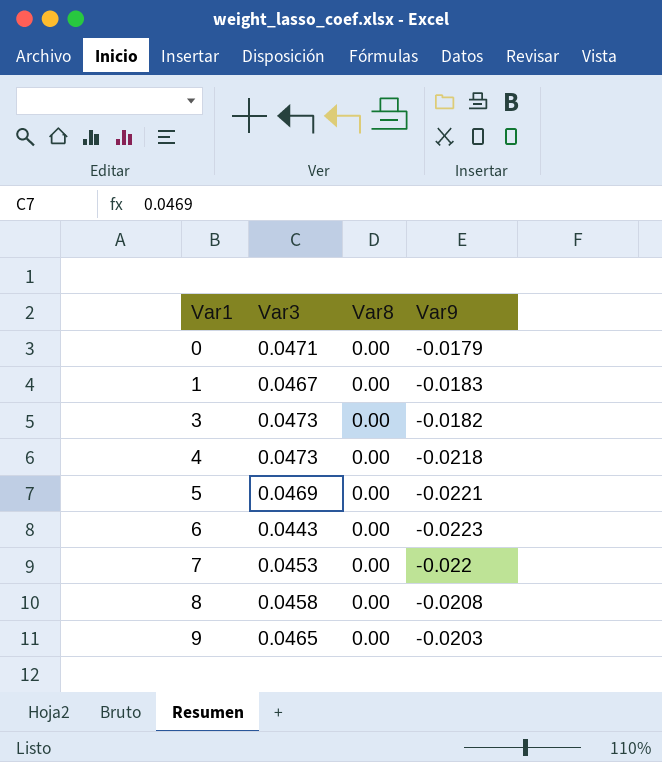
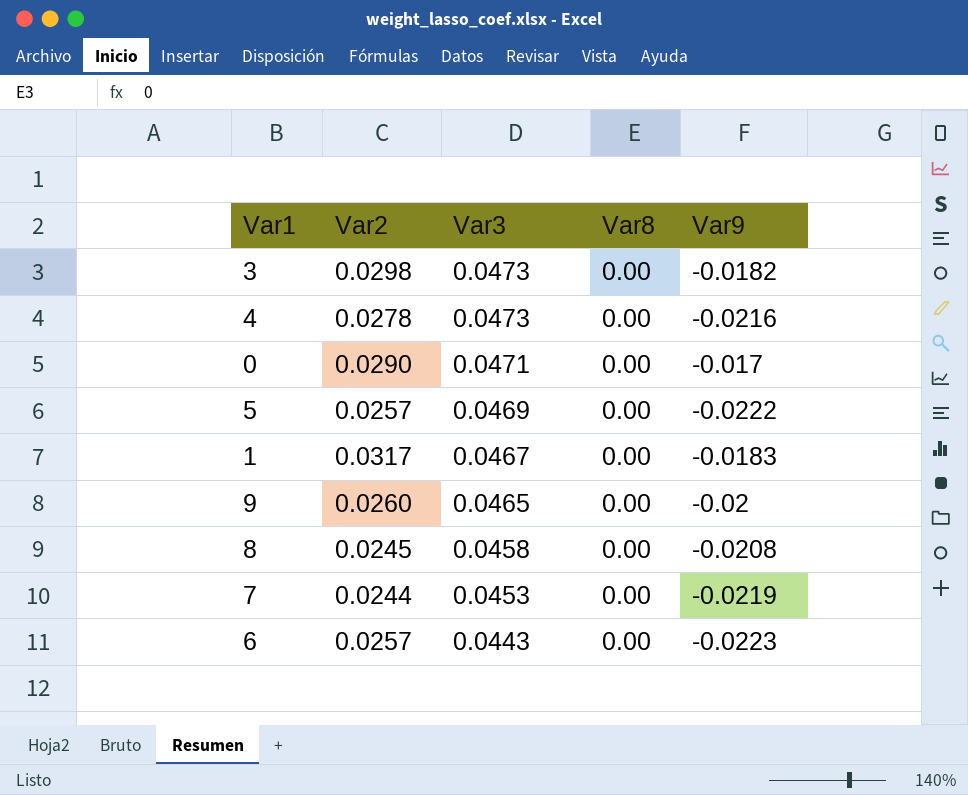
row order: Var1 ascending -> Var3 descending
column Var2 | position: none -> 2
4 | Var9: -0.0218 -> -0.0216
0 | Var9: -0.0179 -> -0.017
5 | Var9: -0.0221 -> -0.0222
9 | Var9: -0.0203 -> -0.02
7 | Var9: -0.022 -> -0.0219

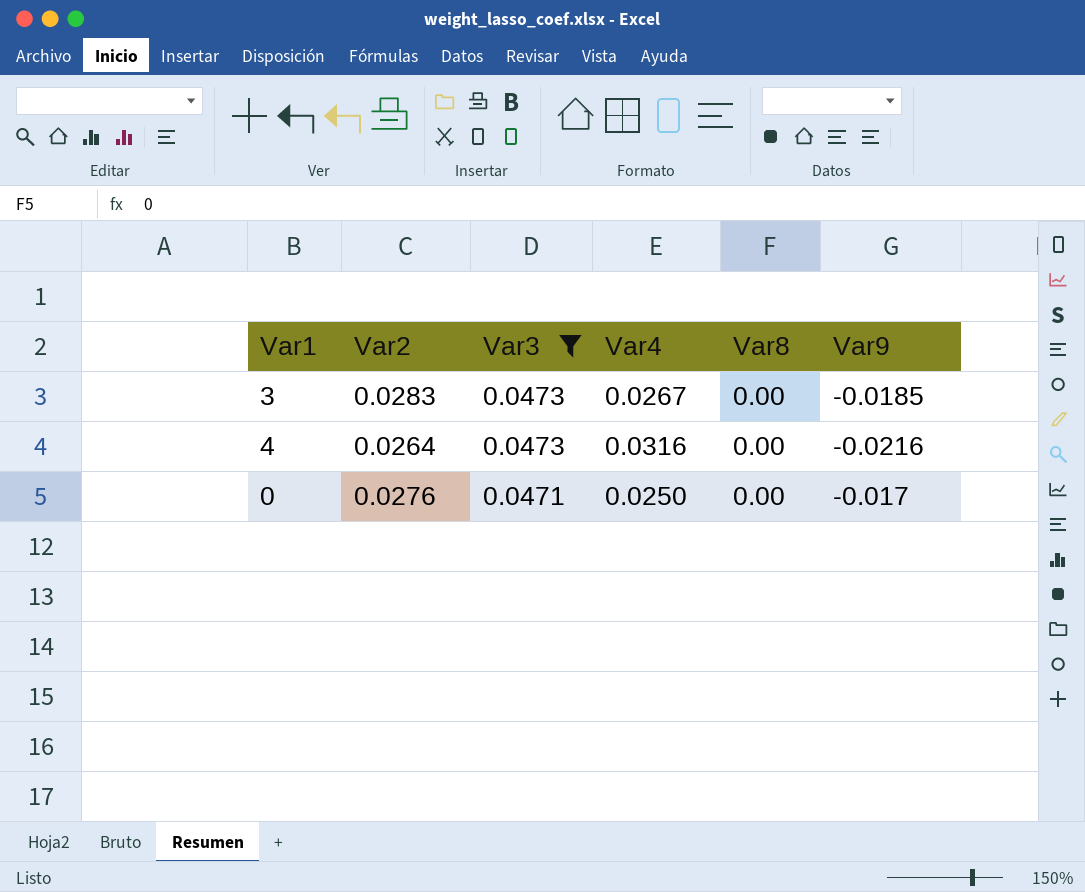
filter: none -> Var3 >= 0.0471
column Var4 | position: none -> 4
3 | Var2: 0.0298 -> 0.0283
3 | Var9: -0.0182 -> -0.0185
4 | Var2: 0.0278 -> 0.0264
0 | Var2: 0.0290 -> 0.0276

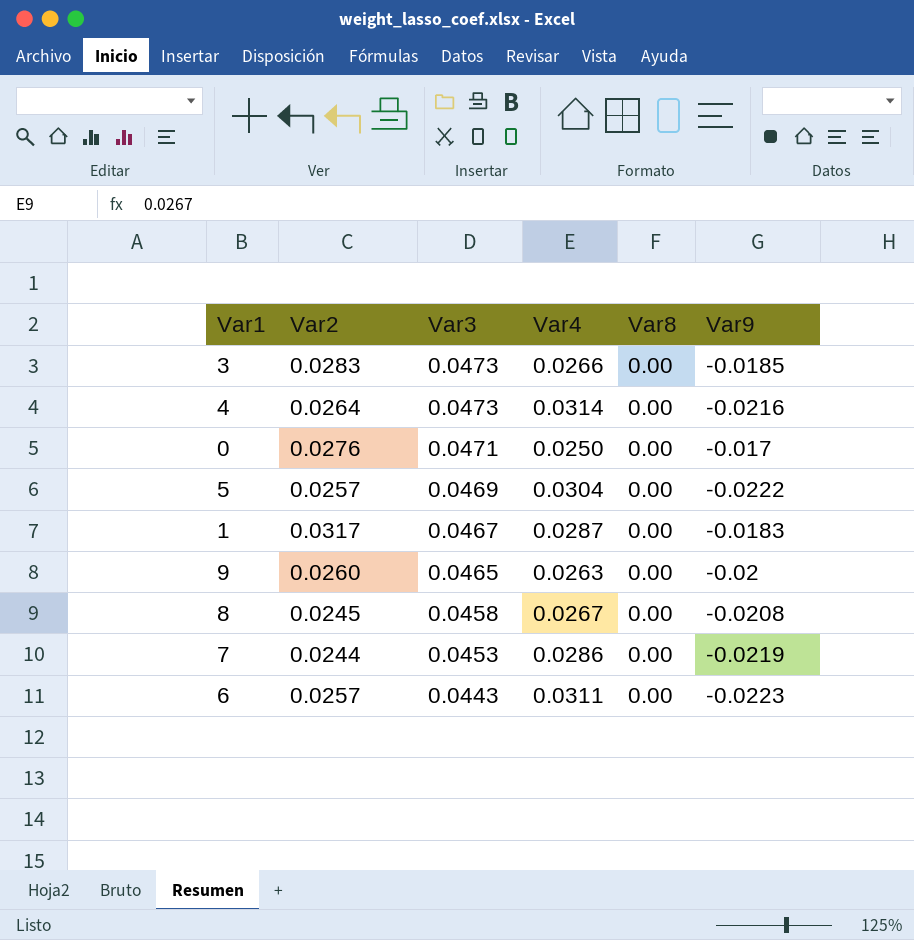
filter: Var3 >= 0.0471 -> none
3 | Var4: 0.0267 -> 0.0266
4 | Var4: 0.0316 -> 0.0314

